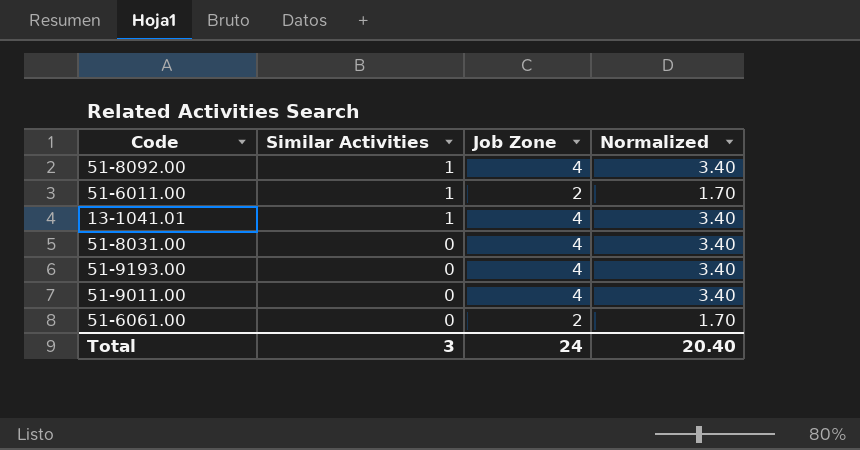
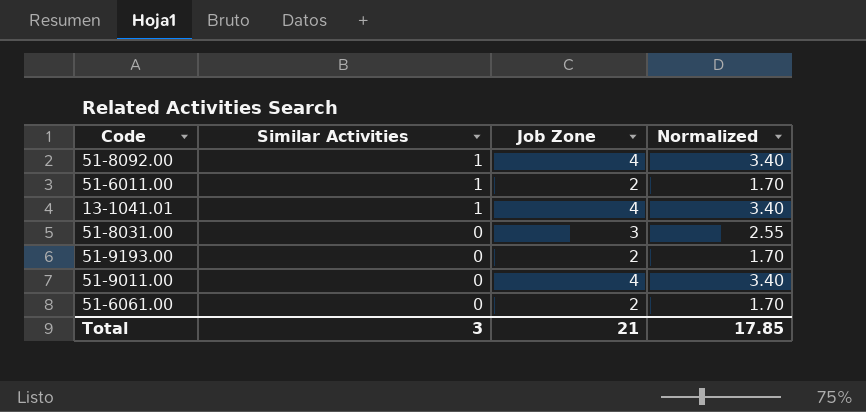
51-8031.00 | Job Zone: 4 -> 3
51-8031.00 | Normalized: 3.40 -> 2.55
51-9193.00 | Job Zone: 4 -> 2
51-9193.00 | Normalized: 3.40 -> 1.70
Total | Job Zone: 24 -> 21
Total | Normalized: 20.40 -> 17.85

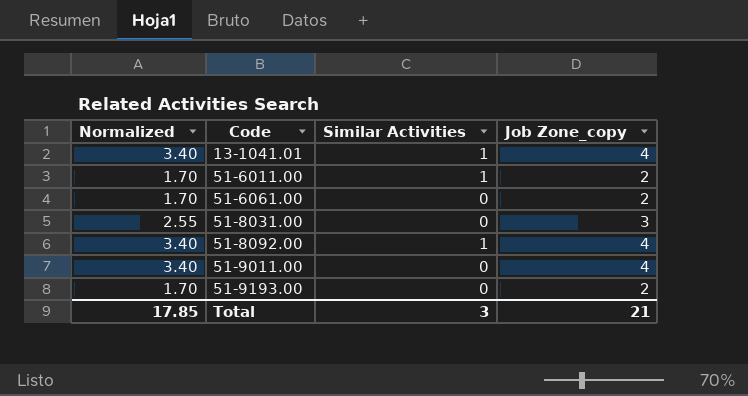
row order: Similar Activities descending -> Code ascending
column Normalized | position: 4 -> 1
column name: Job Zone -> Job Zone_copy

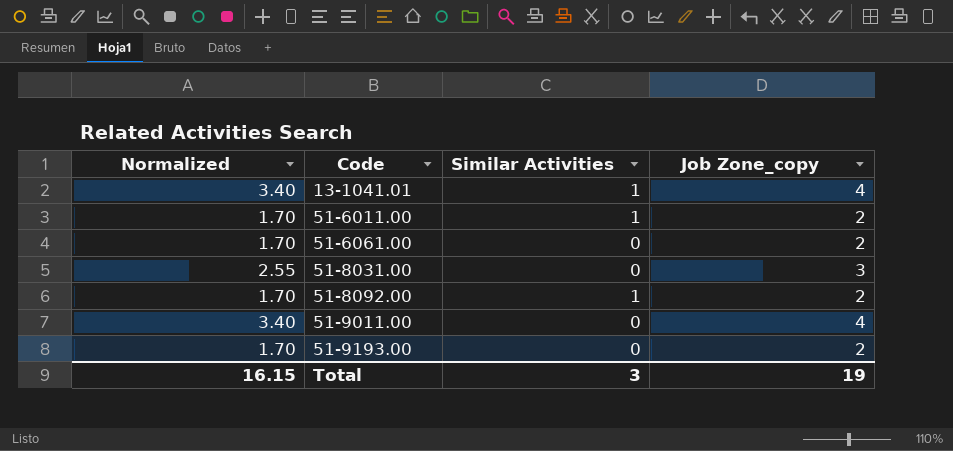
51-8092.00 | Normalized: 3.40 -> 1.70
51-8092.00 | Job Zone_copy: 4 -> 2
Total | Normalized: 17.85 -> 16.15
Total | Job Zone_copy: 21 -> 19

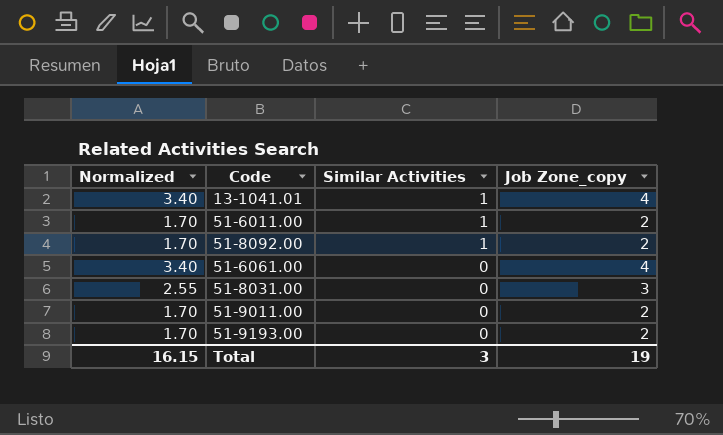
row order: Code ascending -> Similar Activities descending
51-6061.00 | Normalized: 1.70 -> 3.40
51-6061.00 | Job Zone_copy: 2 -> 4
51-9011.00 | Normalized: 3.40 -> 1.70
51-9011.00 | Job Zone_copy: 4 -> 2

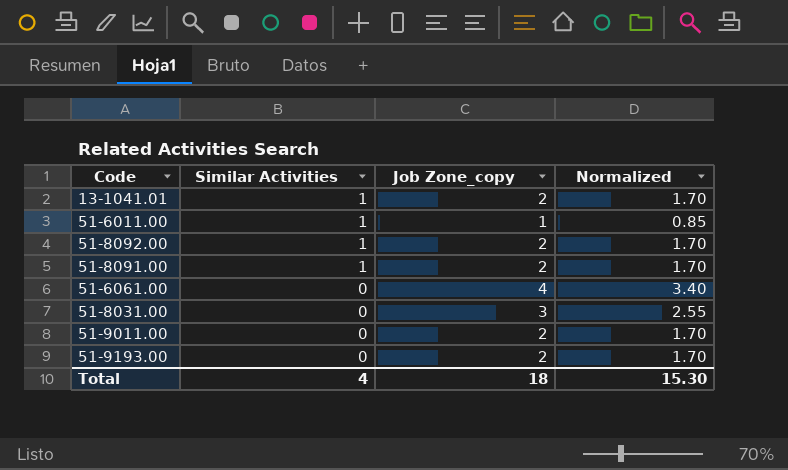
column Normalized | position: 1 -> 4
13-1041.01 | Job Zone_copy: 4 -> 2
13-1041.01 | Normalized: 3.40 -> 1.70
51-6011.00 | Job Zone_copy: 2 -> 1
51-6011.00 | Normalized: 1.70 -> 0.85
row 51-8091.00: none -> 1 | 2 | 1.70
Total | Similar Activities: 3 -> 4
Total | Job Zone_copy: 19 -> 18
Total | Normalized: 16.15 -> 15.30

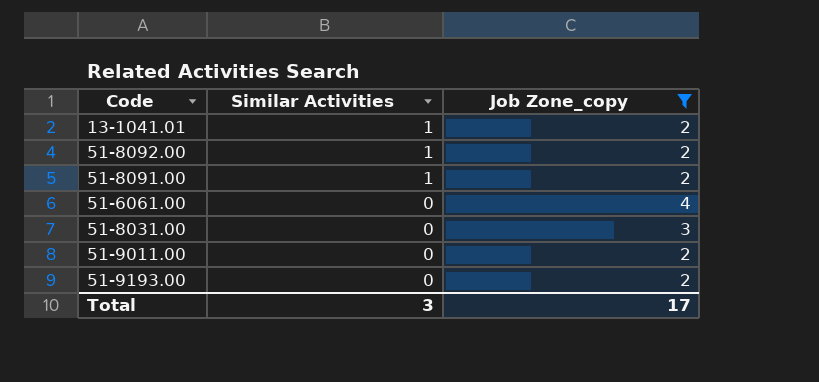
filter: none -> Job Zone_copy != 1
column Normalized | formula: [Job Zone_copy] * 0.85 -> none
Total | Similar Activities: 4 -> 3
Total | Job Zone_copy: 18 -> 17

